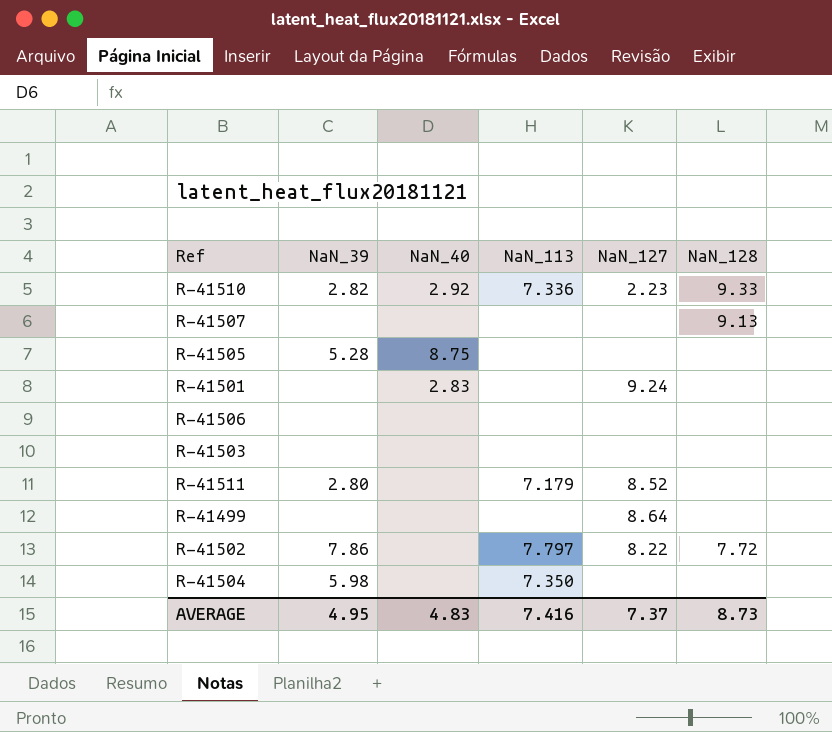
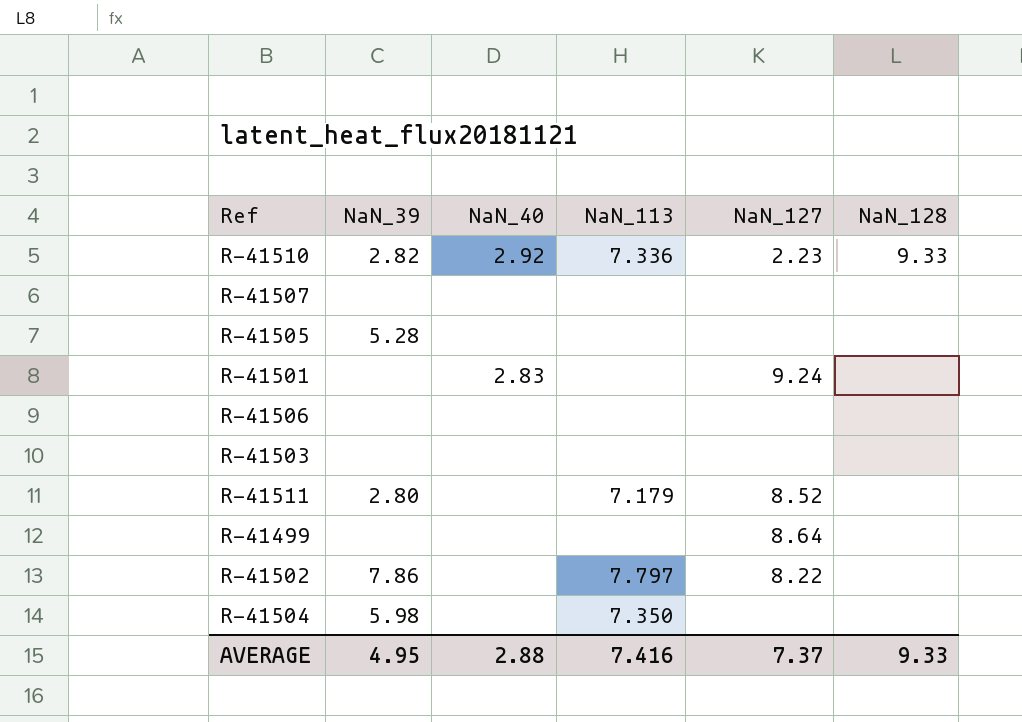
R-41507 | NaN_128: 9.13 -> none
R-41505 | NaN_40: 8.75 -> none
R-41502 | NaN_128: 7.72 -> none
AVERAGE | NaN_40: 4.83 -> 2.88
AVERAGE | NaN_128: 8.73 -> 9.33

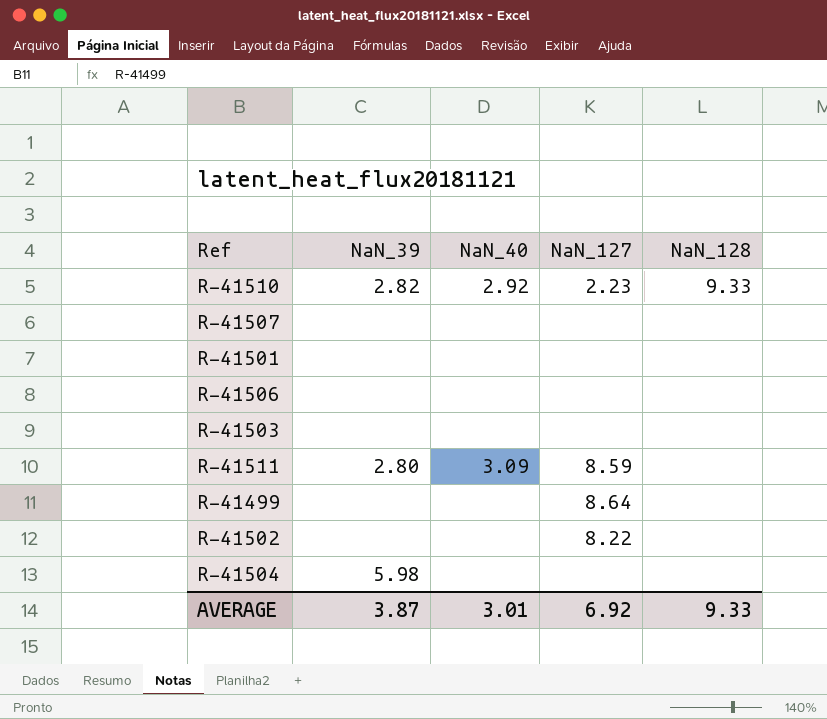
column NaN_113 | position: 4 -> none
row R-41505: 5.28 | none | none | none | none -> none
R-41501 | NaN_40: 2.83 -> none
R-41501 | NaN_127: 9.24 -> none
R-41511 | NaN_40: none -> 3.09
R-41511 | NaN_127: 8.52 -> 8.59
R-41502 | NaN_39: 7.86 -> none
AVERAGE | NaN_39: 4.95 -> 3.87
AVERAGE | NaN_40: 2.88 -> 3.01
AVERAGE | NaN_127: 7.37 -> 6.92

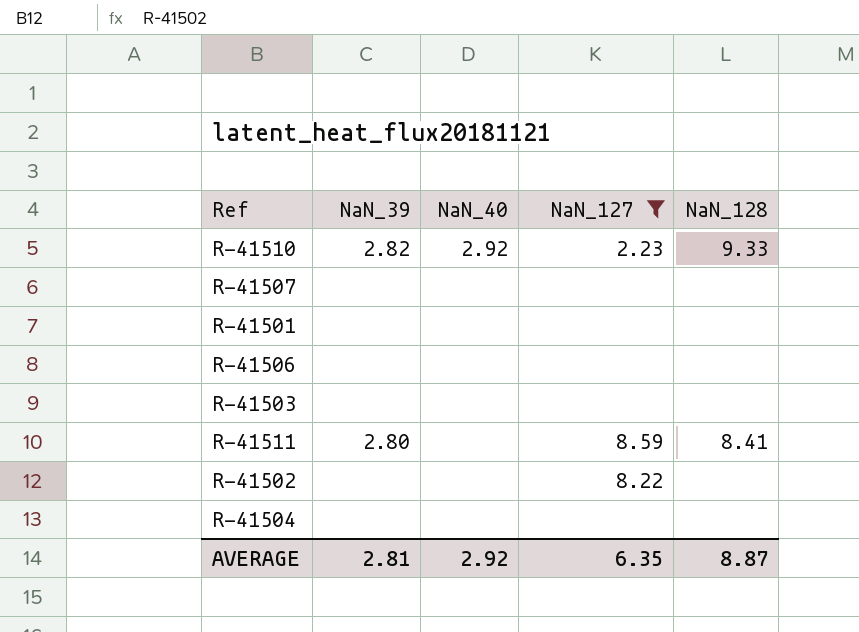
filter: none -> NaN_127 != 8.64
R-41511 | NaN_40: 3.09 -> none
R-41511 | NaN_128: none -> 8.41
R-41504 | NaN_39: 5.98 -> none
AVERAGE | NaN_39: 3.87 -> 2.81
AVERAGE | NaN_40: 3.01 -> 2.92
AVERAGE | NaN_127: 6.92 -> 6.35
AVERAGE | NaN_128: 9.33 -> 8.87

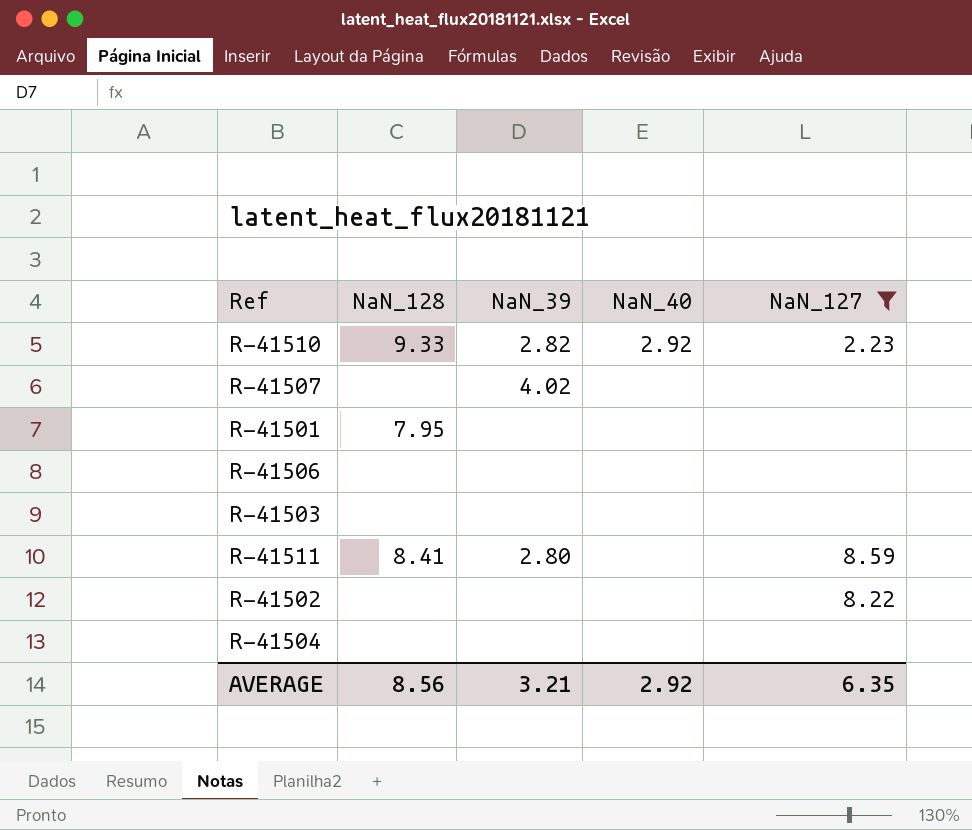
column NaN_128 | position: 5 -> 2
R-41507 | NaN_39: none -> 4.02
R-41501 | NaN_128: none -> 7.95
AVERAGE | NaN_128: 8.87 -> 8.56
AVERAGE | NaN_39: 2.81 -> 3.21

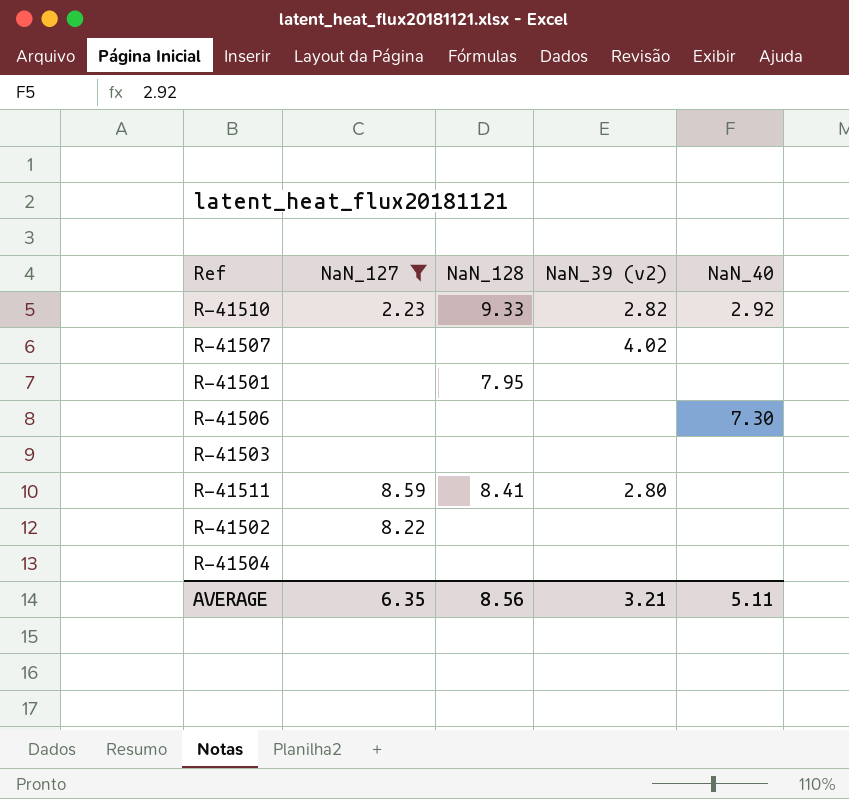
column NaN_127 | position: 5 -> 2
column name: NaN_39 -> NaN_39 (v2)
R-41506 | NaN_40: none -> 7.30
AVERAGE | NaN_40: 2.92 -> 5.11

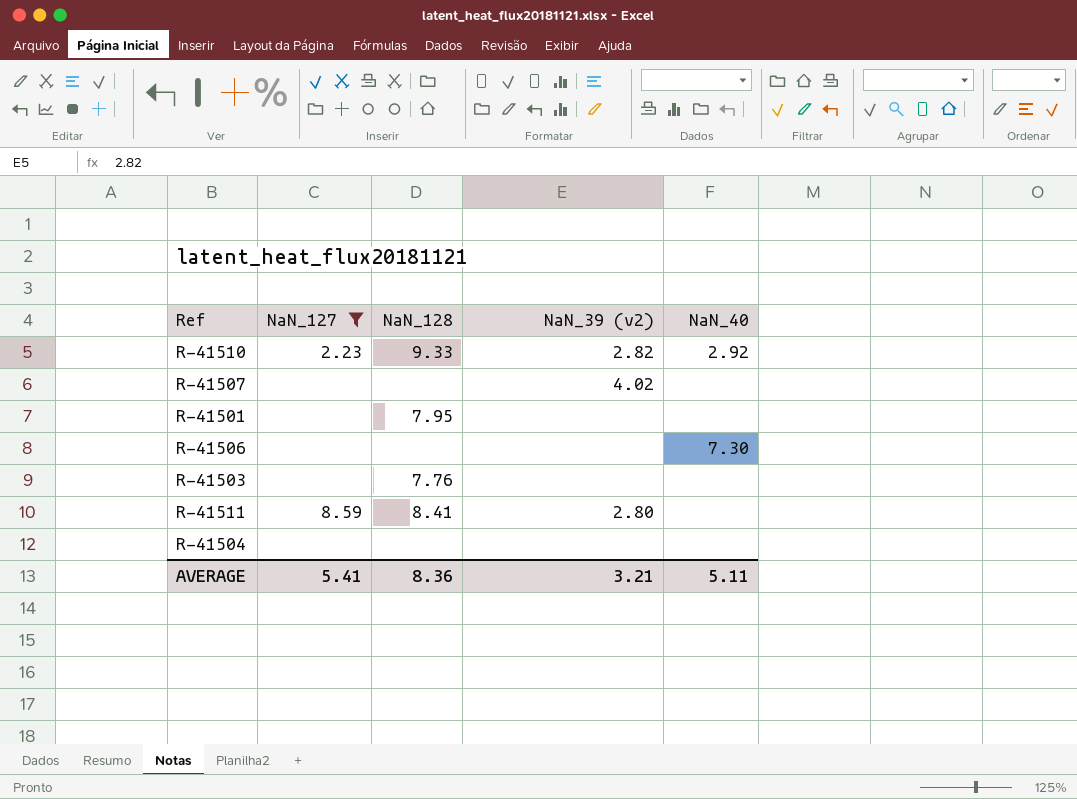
row R-41502: 8.22 | none | none | none -> none
R-41503 | NaN_128: none -> 7.76
AVERAGE | NaN_127: 6.35 -> 5.41
AVERAGE | NaN_128: 8.56 -> 8.36

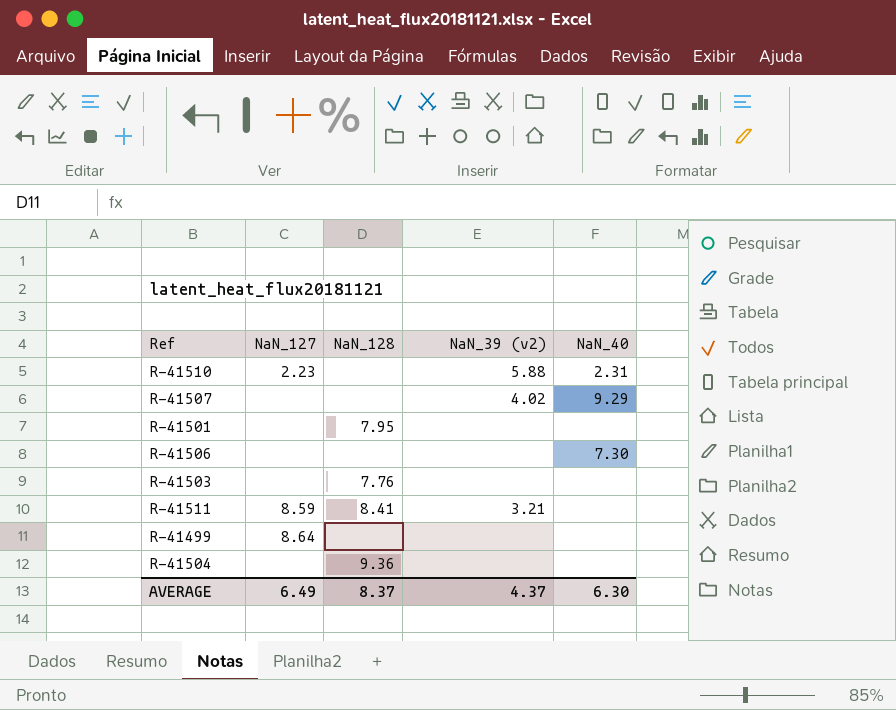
filter: NaN_127 != 8.64 -> none
R-41510 | NaN_128: 9.33 -> none
R-41510 | NaN_39 (v2): 2.82 -> 5.88
R-41510 | NaN_40: 2.92 -> 2.31
R-41507 | NaN_40: none -> 9.29
R-41511 | NaN_39 (v2): 2.80 -> 3.21
R-41504 | NaN_128: none -> 9.36
AVERAGE | NaN_127: 5.41 -> 6.49
AVERAGE | NaN_128: 8.36 -> 8.37
AVERAGE | NaN_39 (v2): 3.21 -> 4.37
AVERAGE | NaN_40: 5.11 -> 6.30

